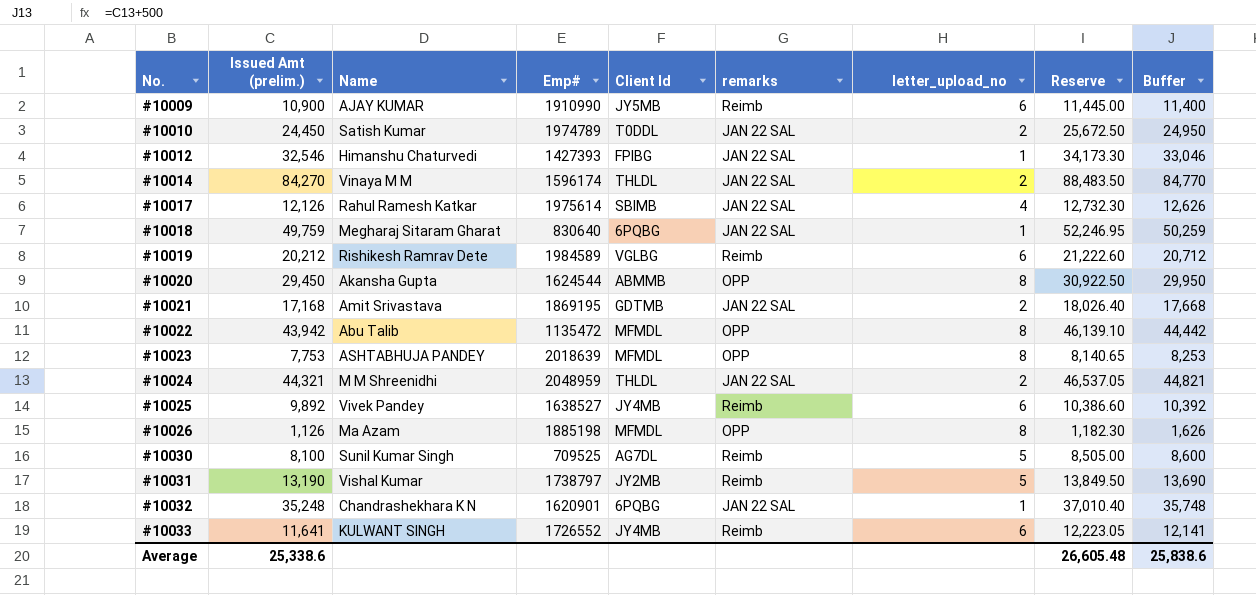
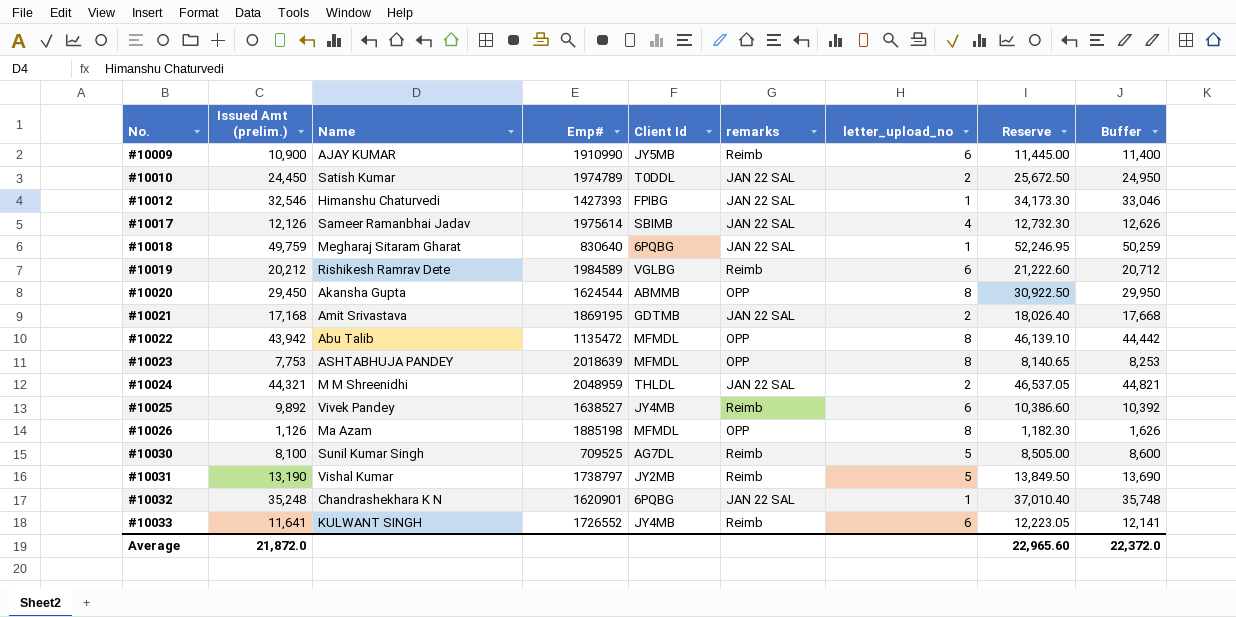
row #10014: 84,270 | Vinaya M M | 1596174 | THLDL | JAN 22 SAL | 2 | 88,483.50 | 84,770 -> none
#10017 | Name: Rahul Ramesh Katkar -> Sameer Ramanbhai Jadav
Average | Issued Amt (prelim.): 25,338.6 -> 21,872.0
Average | Reserve: 26,605.48 -> 22,965.60
Average | Buffer: 25,838.6 -> 22,372.0

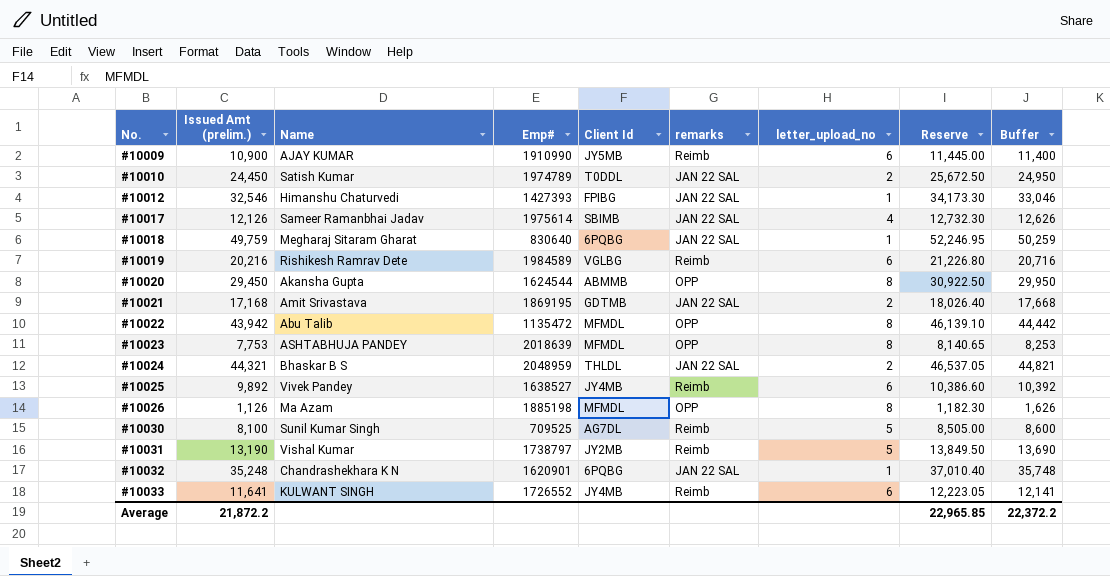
#10019 | Issued Amt (prelim.): 20,212 -> 20,216
#10019 | Reserve: 21,222.60 -> 21,226.80
#10019 | Buffer: 20,712 -> 20,716
#10024 | Name: M M Shreenidhi -> Bhaskar B S
Average | Issued Amt (prelim.): 21,872.0 -> 21,872.2
Average | Reserve: 22,965.60 -> 22,965.85
Average | Buffer: 22,372.0 -> 22,372.2

